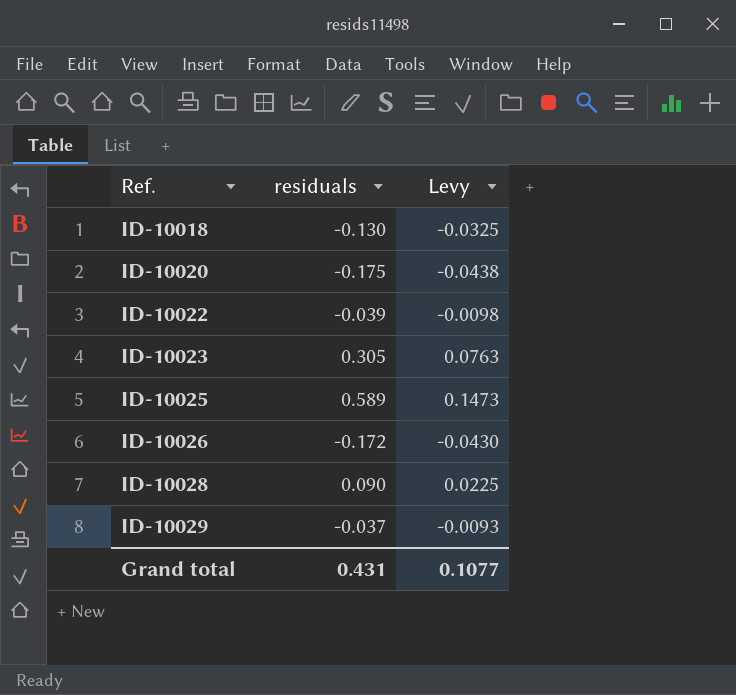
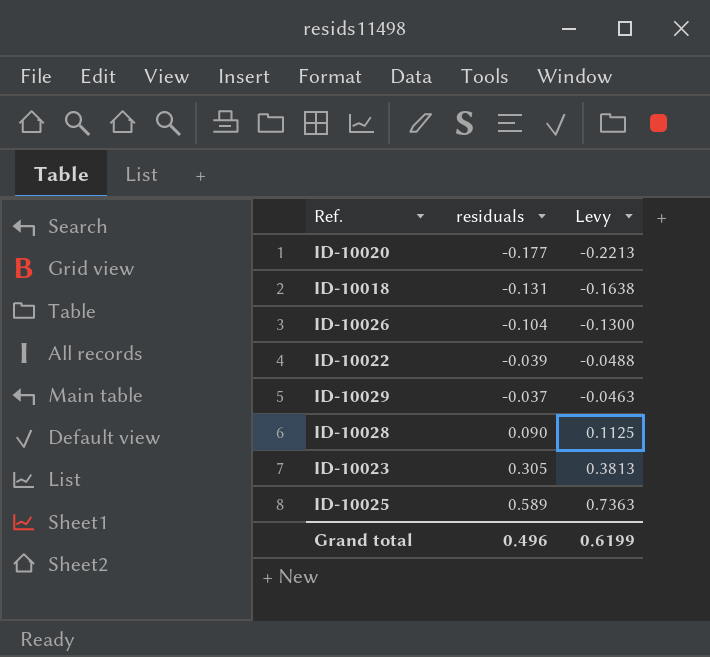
row order: Ref. ascending -> residuals ascending
column Levy | formula: [residuals] * 0.25 -> [residuals] * 1.25
ID-10020 | residuals: -0.175 -> -0.177
ID-10018 | residuals: -0.130 -> -0.131
ID-10026 | residuals: -0.172 -> -0.104
Grand total | residuals: 0.431 -> 0.496
Grand total | Levy: 0.1077 -> 0.6199

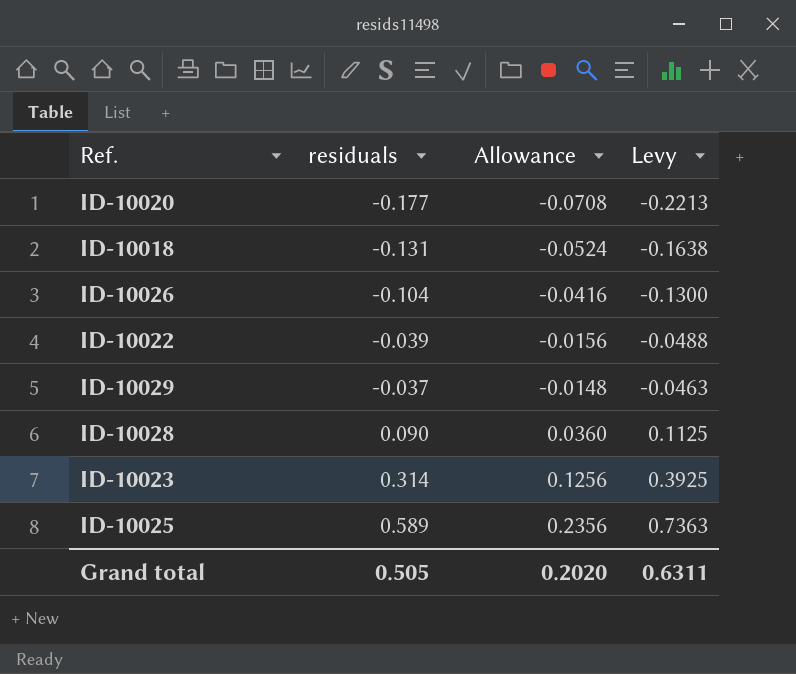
column Allowance | formula: none -> [residuals] * 0.4
ID-10023 | residuals: 0.305 -> 0.314
ID-10023 | Levy: 0.3813 -> 0.3925
Grand total | residuals: 0.496 -> 0.505
Grand total | Levy: 0.6199 -> 0.6311

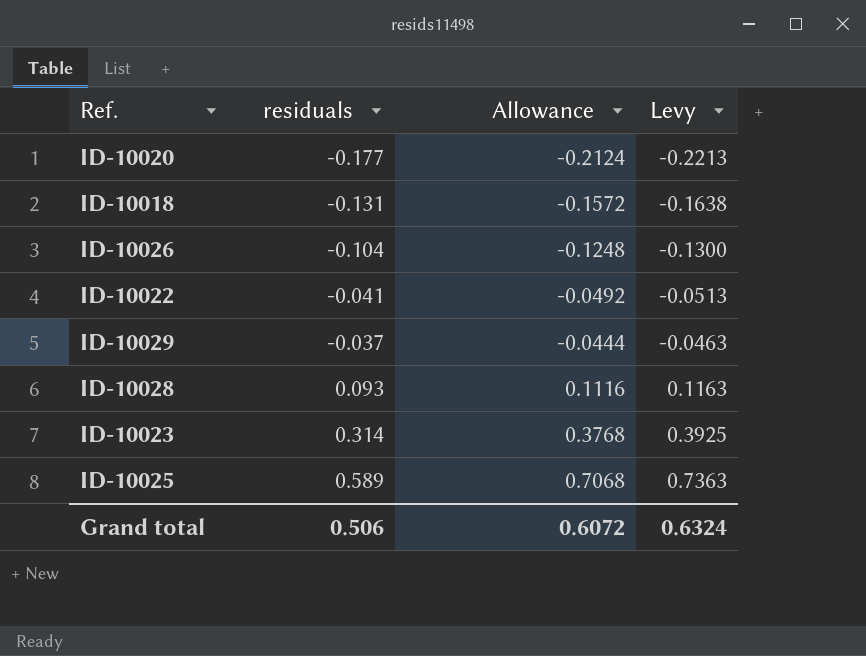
column Allowance | formula: [residuals] * 0.4 -> [residuals] * 1.2
ID-10022 | residuals: -0.039 -> -0.041
ID-10022 | Levy: -0.0488 -> -0.0513
ID-10028 | residuals: 0.090 -> 0.093
ID-10028 | Levy: 0.1125 -> 0.1163
Grand total | residuals: 0.505 -> 0.506
Grand total | Allowance: 0.2020 -> 0.6072
Grand total | Levy: 0.6311 -> 0.6324

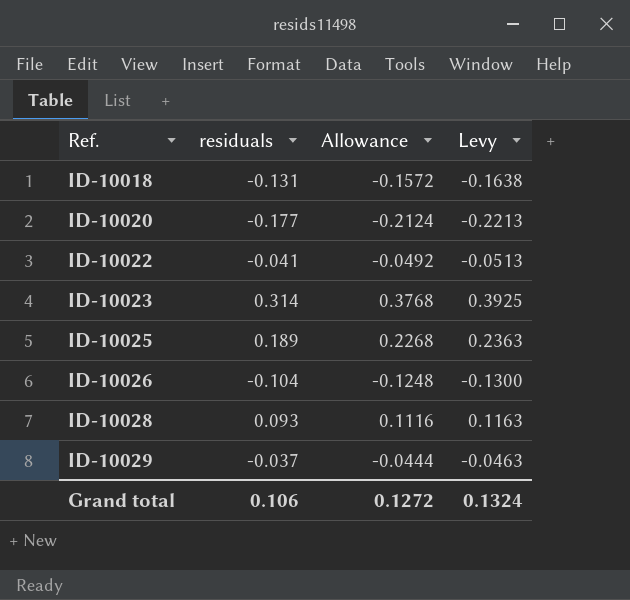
row order: residuals ascending -> Ref. ascending
ID-10025 | residuals: 0.589 -> 0.189
ID-10025 | Allowance: 0.7068 -> 0.2268
ID-10025 | Levy: 0.7363 -> 0.2363
Grand total | residuals: 0.506 -> 0.106
Grand total | Allowance: 0.6072 -> 0.1272
Grand total | Levy: 0.6324 -> 0.1324

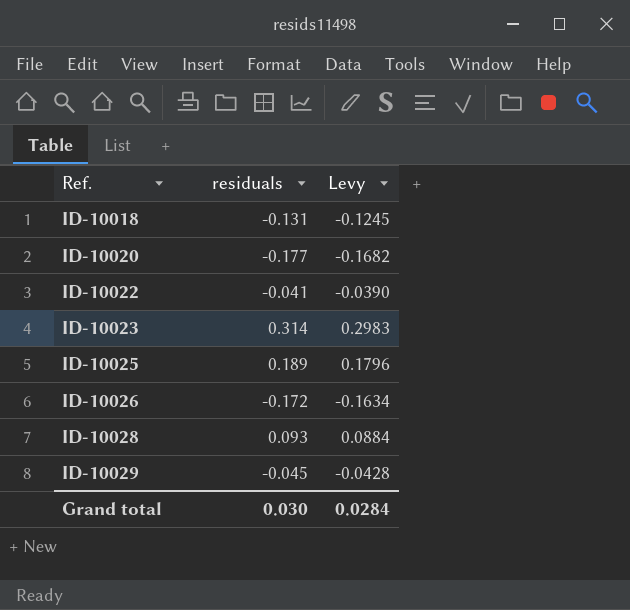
column Allowance | formula: [residuals] * 1.2 -> none
column Levy | formula: [residuals] * 1.25 -> [residuals] * 0.95
ID-10026 | residuals: -0.104 -> -0.172
ID-10029 | residuals: -0.037 -> -0.045
Grand total | residuals: 0.106 -> 0.030
Grand total | Levy: 0.1324 -> 0.0284

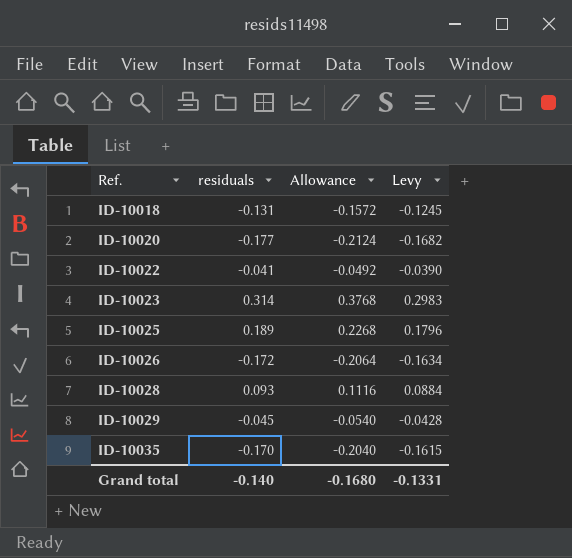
column Allowance | formula: none -> [residuals] * 1.2
row ID-10035: none -> -0.170 | -0.2040 | -0.1615
Grand total | residuals: 0.030 -> -0.140
Grand total | Levy: 0.0284 -> -0.1331

